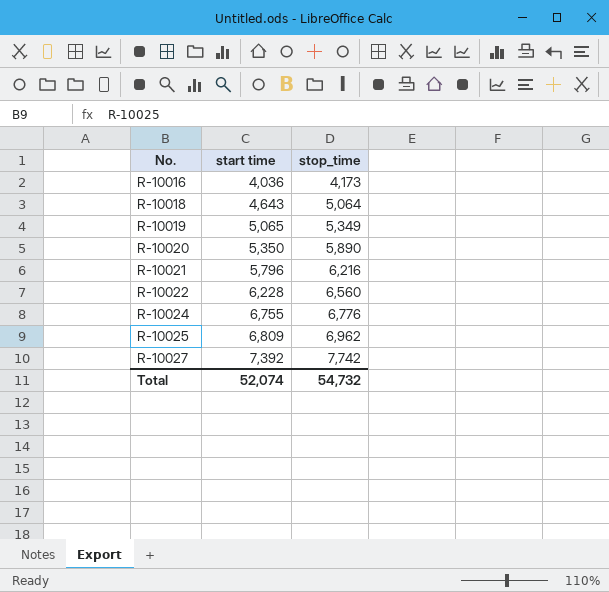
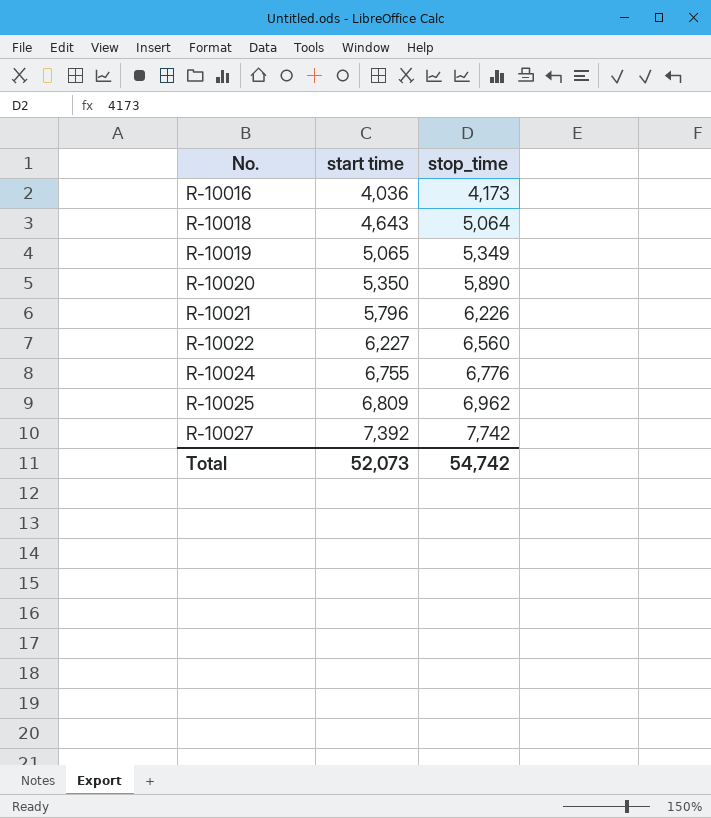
R-10021 | stop_time: 6,216 -> 6,226
R-10022 | start time: 6,228 -> 6,227
Total | start time: 52,074 -> 52,073
Total | stop_time: 54,732 -> 54,742

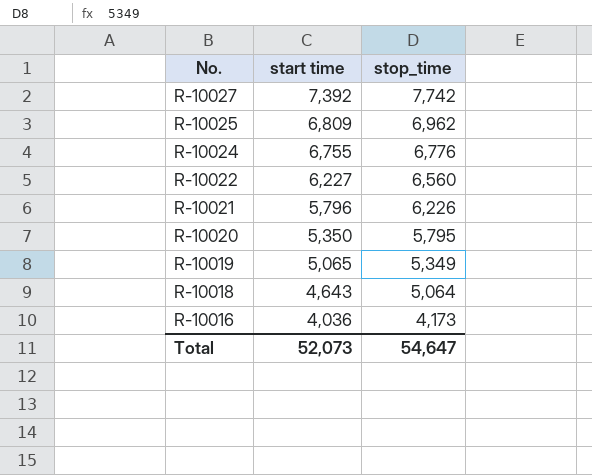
row order: No. ascending -> No. descending
R-10020 | stop_time: 5,890 -> 5,795
Total | stop_time: 54,742 -> 54,647

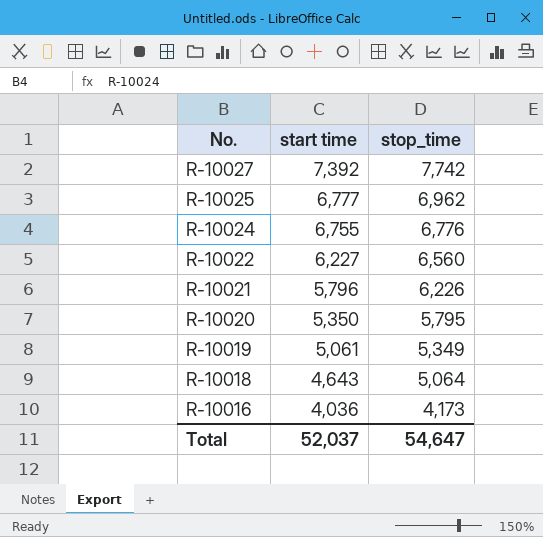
R-10025 | start time: 6,809 -> 6,777
R-10019 | start time: 5,065 -> 5,061
Total | start time: 52,073 -> 52,037

